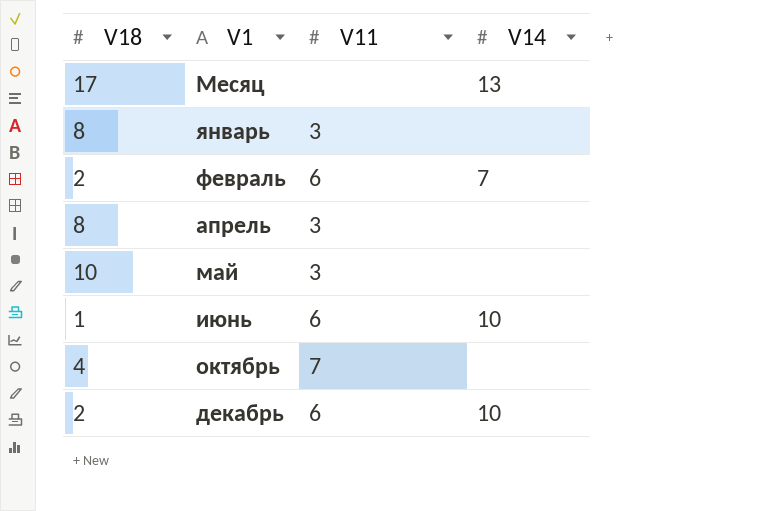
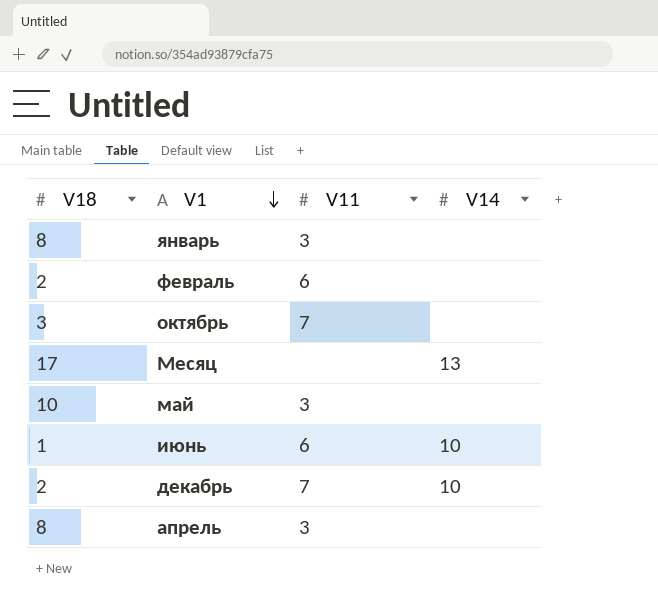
row order: none -> V1 descending
февраль | V14: 7 -> none
октябрь | V18: 4 -> 3
декабрь | V11: 6 -> 7

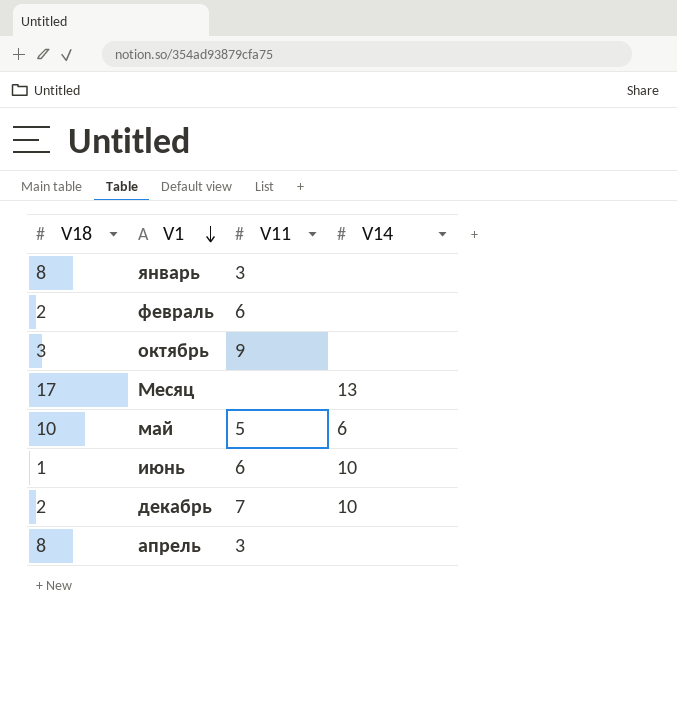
октябрь | V11: 7 -> 9
май | V11: 3 -> 5
май | V14: none -> 6

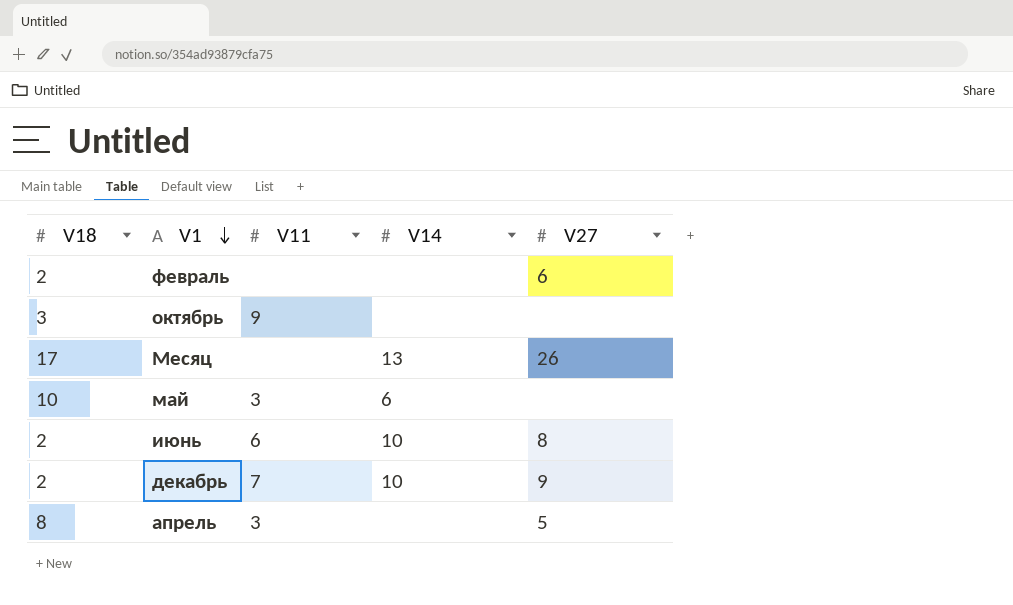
column V27 | position: none -> 5
row январь: 8 | 3 | none -> none
февраль | V11: 6 -> none
май | V11: 5 -> 3
июнь | V18: 1 -> 2

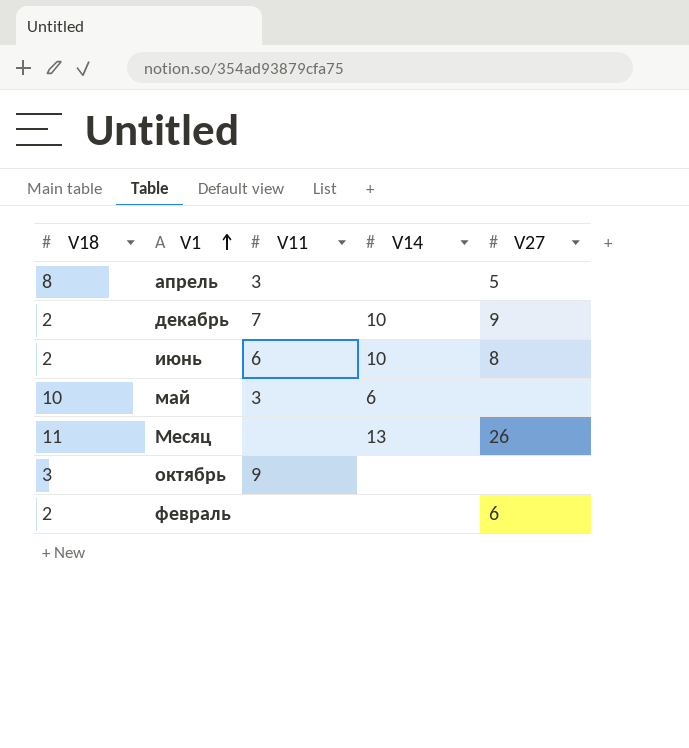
row order: V1 descending -> V1 ascending
Месяц | V18: 17 -> 11

